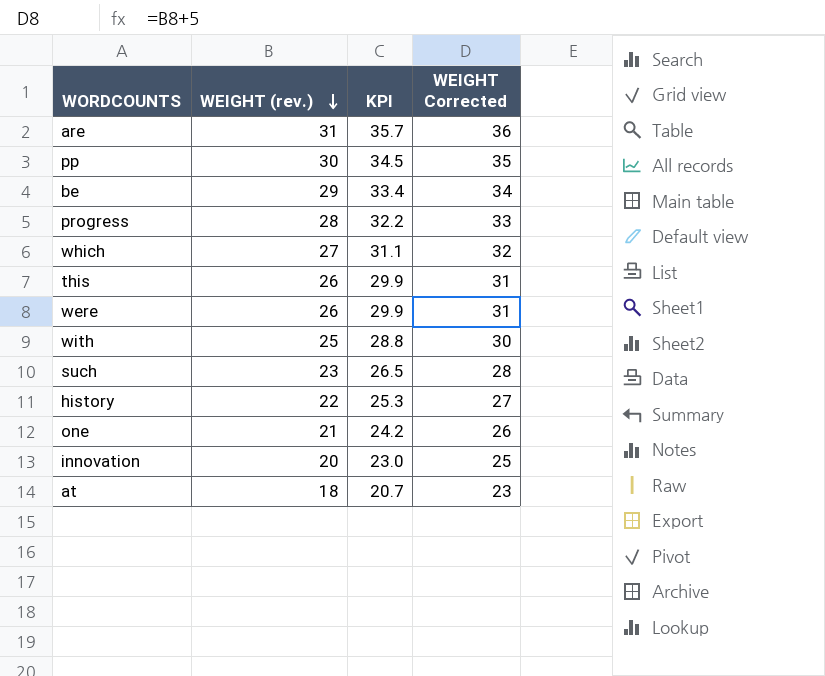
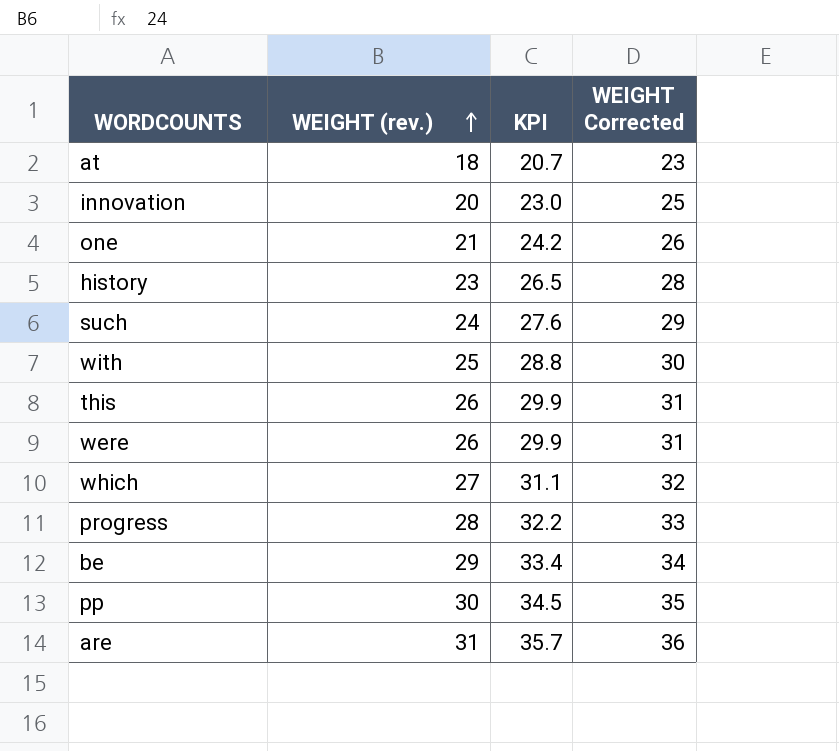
row order: WEIGHT (rev.) descending -> WEIGHT (rev.) ascending
history | WEIGHT (rev.): 22 -> 23
history | KPI: 25.3 -> 26.5
history | WEIGHT Corrected: 27 -> 28
such | WEIGHT (rev.): 23 -> 24
such | KPI: 26.5 -> 27.6
such | WEIGHT Corrected: 28 -> 29

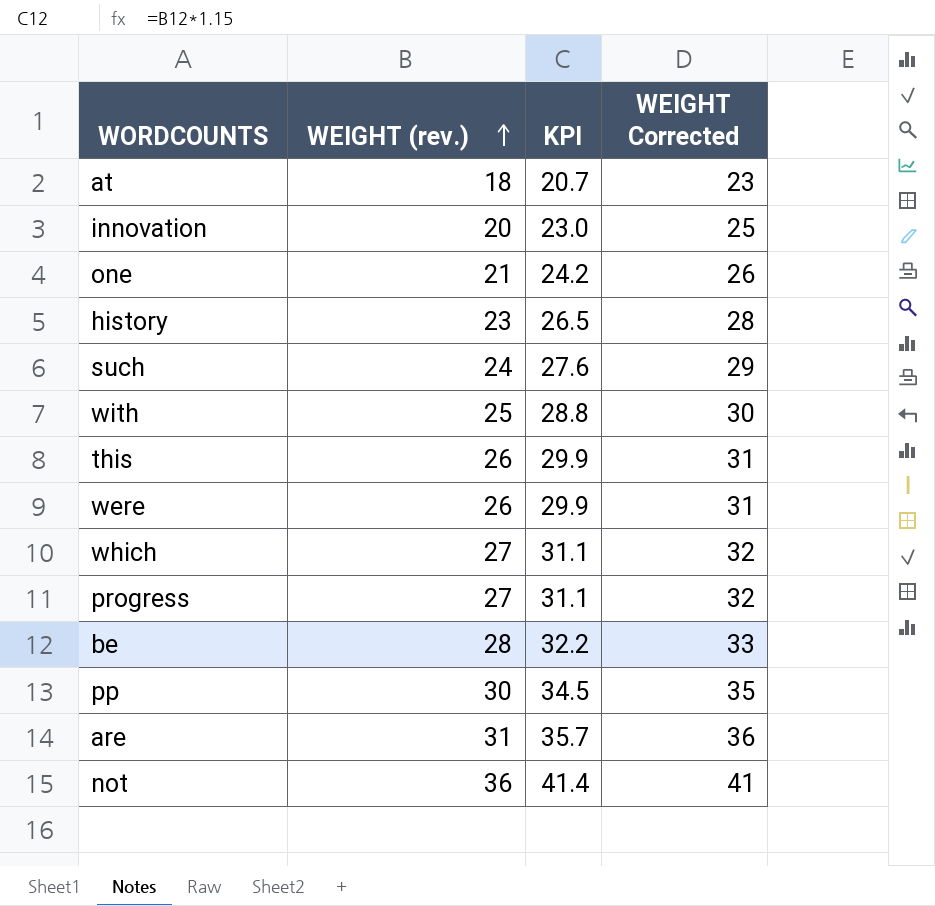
progress | WEIGHT (rev.): 28 -> 27
progress | KPI: 32.2 -> 31.1
progress | WEIGHT Corrected: 33 -> 32
be | WEIGHT (rev.): 29 -> 28
be | KPI: 33.4 -> 32.2
be | WEIGHT Corrected: 34 -> 33
row not: none -> 36 | 41.4 | 41

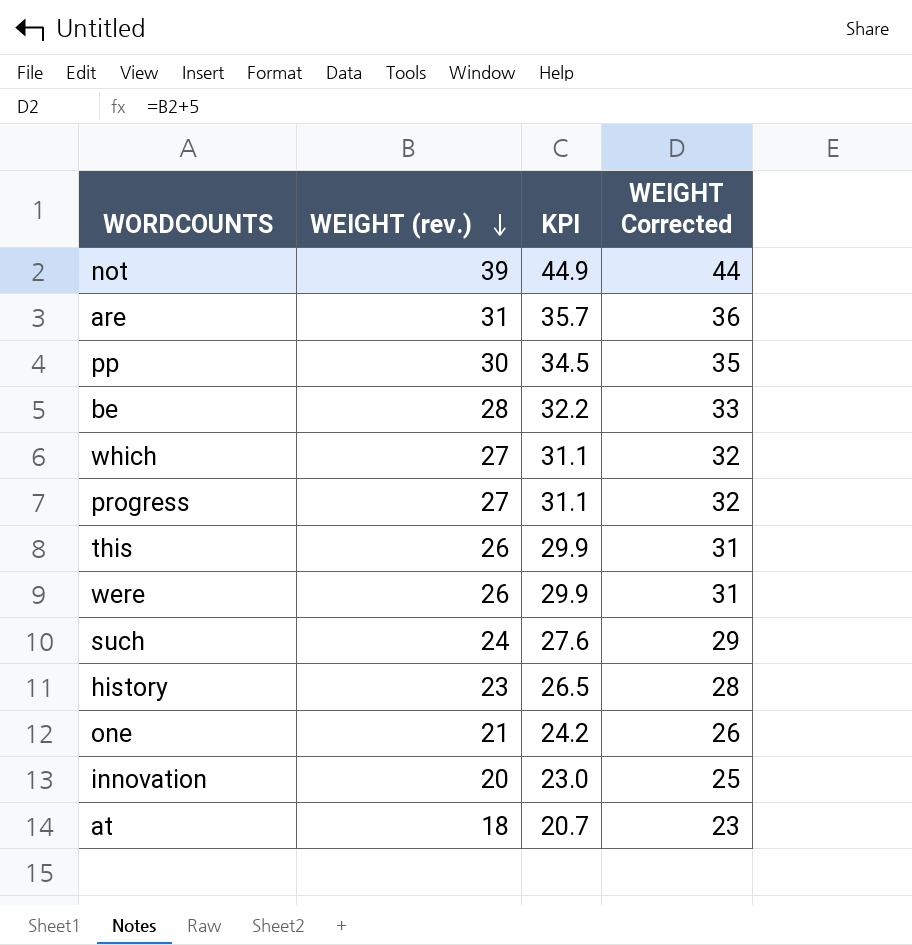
row order: WEIGHT (rev.) ascending -> WEIGHT (rev.) descending
row with: 25 | 28.8 | 30 -> none
not | WEIGHT (rev.): 36 -> 39
not | KPI: 41.4 -> 44.9
not | WEIGHT Corrected: 41 -> 44

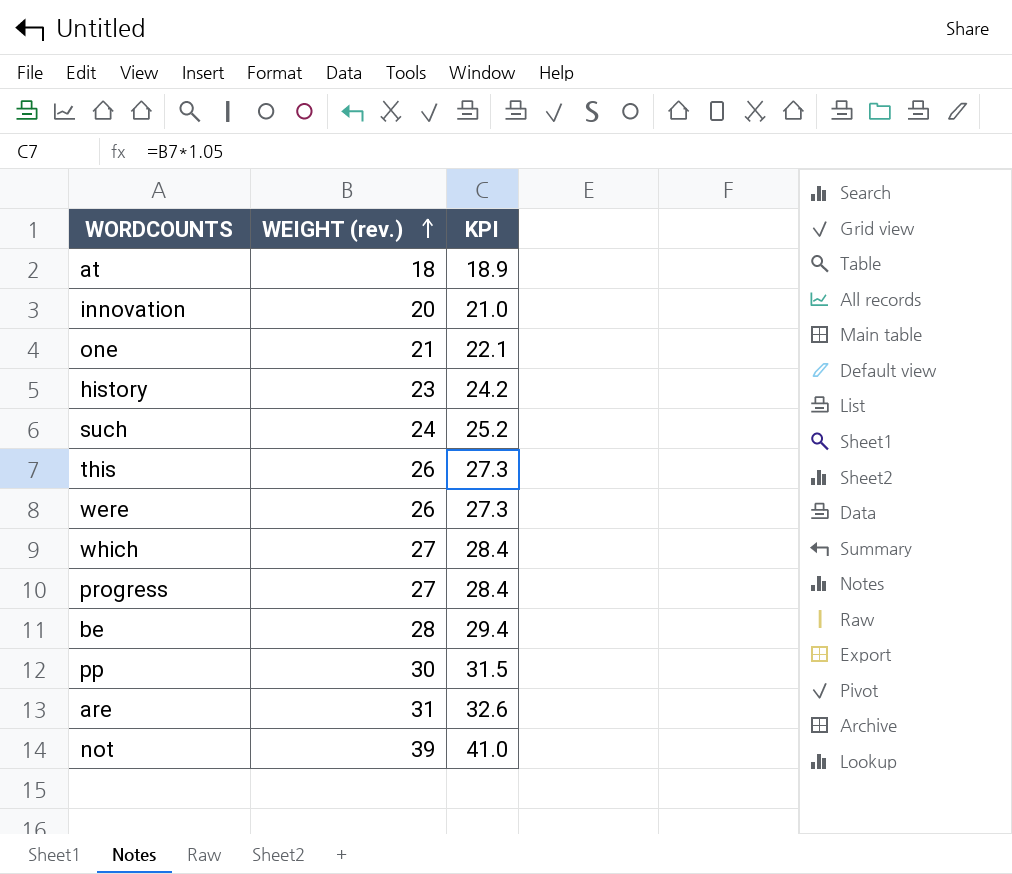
row order: WEIGHT (rev.) descending -> WEIGHT (rev.) ascending
column WEIGHT Corrected | formula: [WEIGHT (rev.)] + 5 -> none
column KPI | formula: [WEIGHT (rev.)] * 1.15 -> [WEIGHT (rev.)] * 1.05

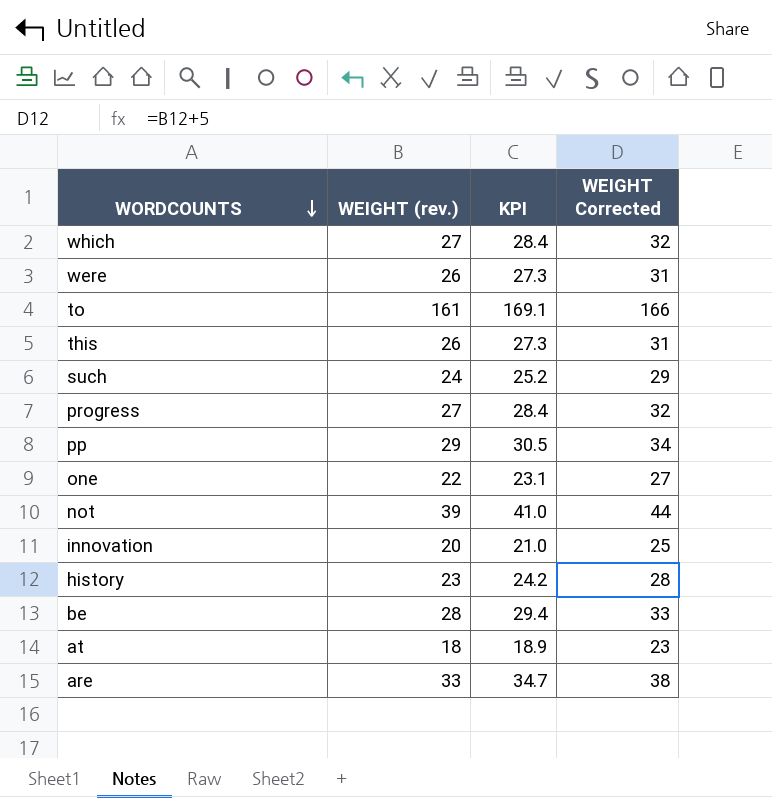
row order: WEIGHT (rev.) ascending -> WORDCOUNTS descending
column WEIGHT Corrected | formula: none -> [WEIGHT (rev.)] + 5
row to: none -> 161 | 169.1 | 166
pp | WEIGHT (rev.): 30 -> 29
pp | KPI: 31.5 -> 30.5
one | WEIGHT (rev.): 21 -> 22
one | KPI: 22.1 -> 23.1
are | WEIGHT (rev.): 31 -> 33
are | KPI: 32.6 -> 34.7

